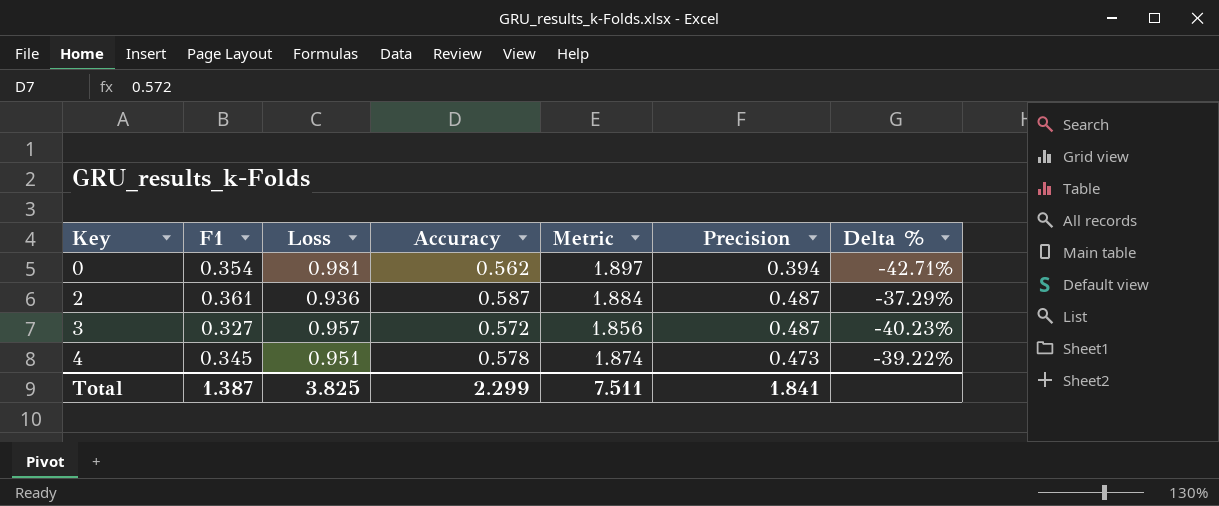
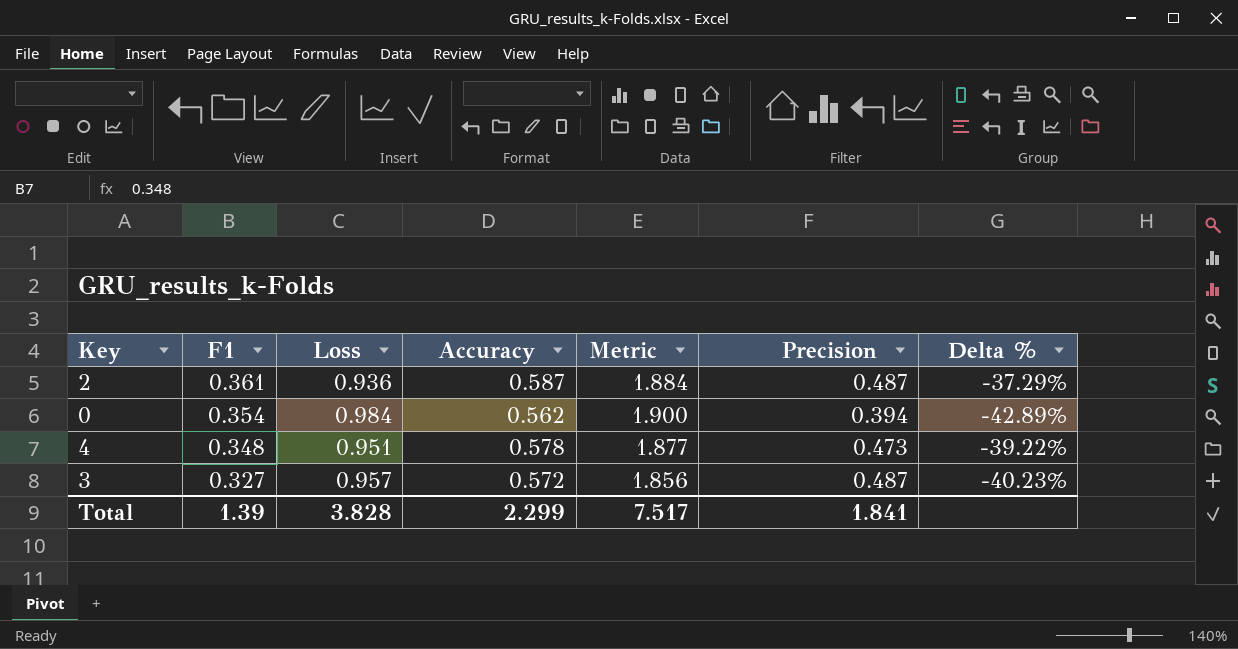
row order: Key ascending -> F1 descending
0 | Loss: 0.981 -> 0.984
0 | Metric: 1.897 -> 1.900
0 | Delta %: -42.71% -> -42.89%
4 | F1: 0.345 -> 0.348
4 | Metric: 1.874 -> 1.877
Total | F1: 1.387 -> 1.39
Total | Loss: 3.825 -> 3.828
Total | Metric: 7.511 -> 7.517

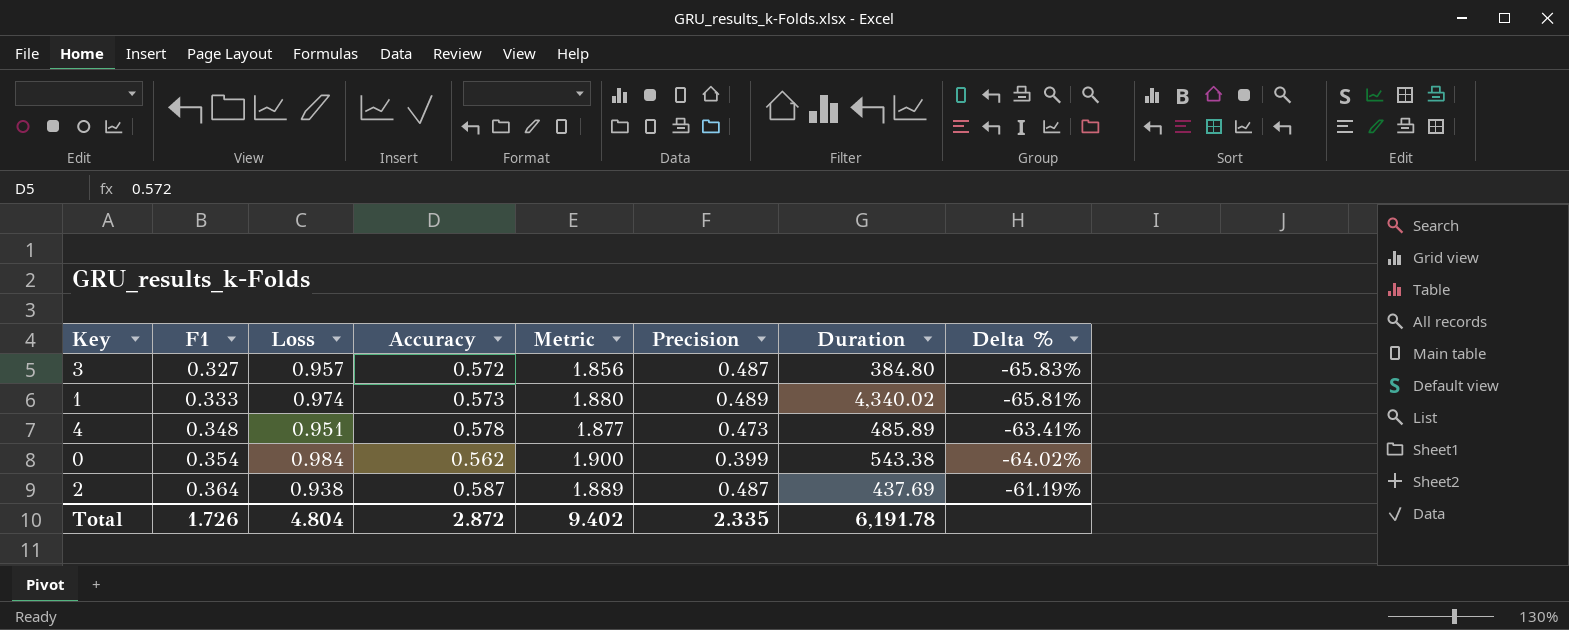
row order: F1 descending -> F1 ascending
column Duration | position: none -> 7
column Delta % | formula: ([Accuracy] - [Loss]) / [Loss] -> ([F1] - [Loss]) / [Loss]
row 1: none -> 0.333 | 0.974 | 0.573 | 1.880 | 0.489 | 4,340.02 | -65.81%
0 | Precision: 0.394 -> 0.399
2 | F1: 0.361 -> 0.364
2 | Loss: 0.936 -> 0.938
2 | Metric: 1.884 -> 1.889
Total | F1: 1.39 -> 1.726
Total | Loss: 3.828 -> 4.804
Total | Accuracy: 2.299 -> 2.872
Total | Metric: 7.517 -> 9.402
Total | Precision: 1.841 -> 2.335

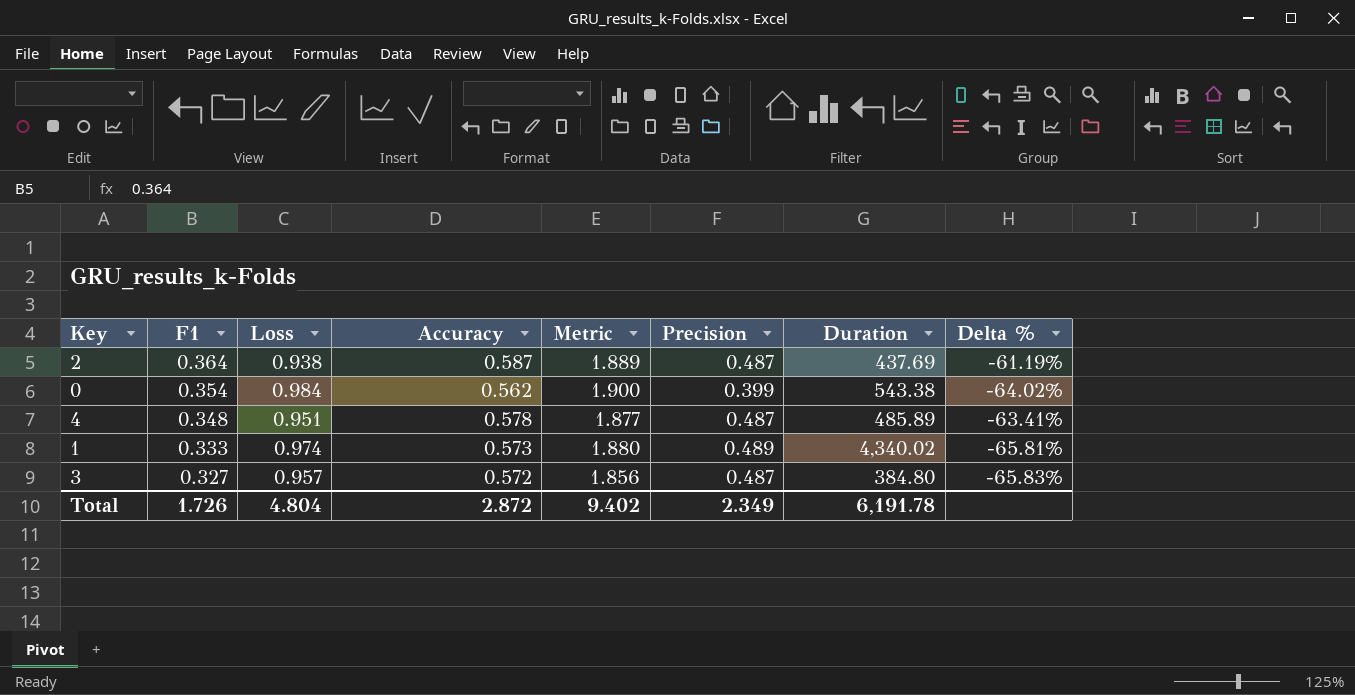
row order: F1 ascending -> F1 descending
4 | Precision: 0.473 -> 0.487
Total | Precision: 2.335 -> 2.349

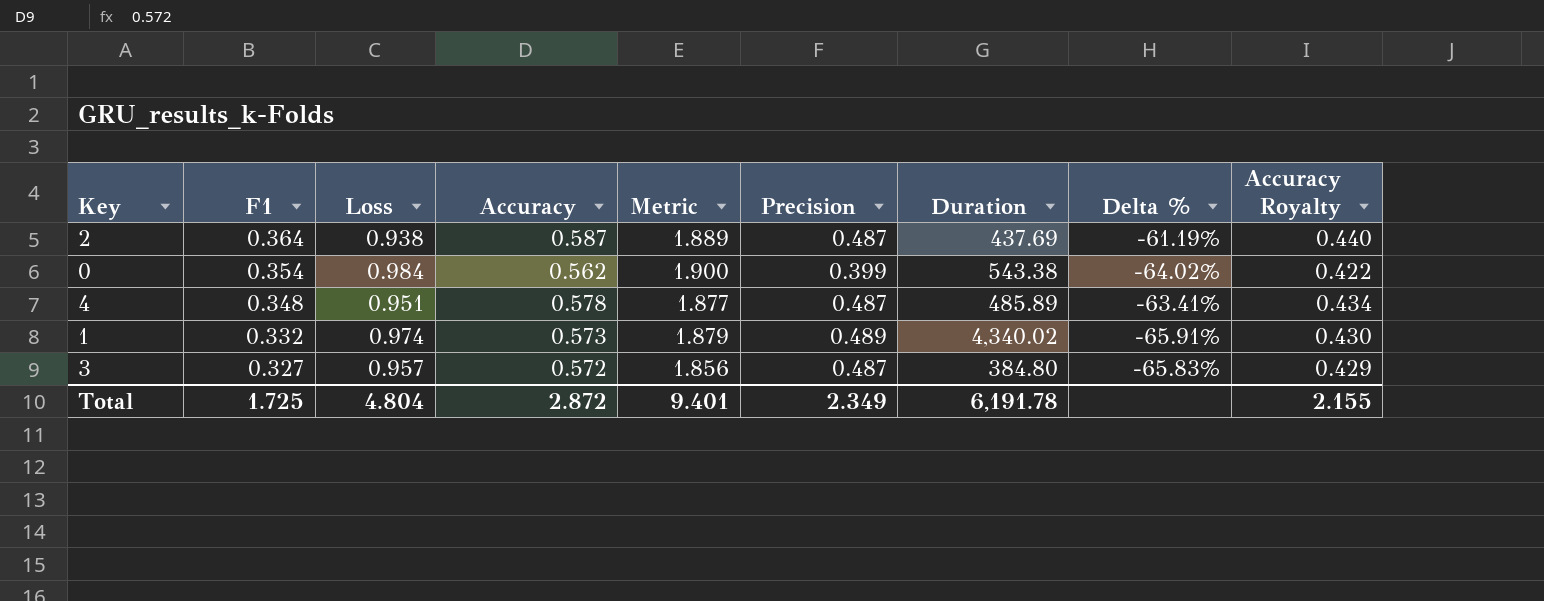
column Accuracy Royalty | formula: none -> [Accuracy] * 0.75
1 | F1: 0.333 -> 0.332
1 | Metric: 1.880 -> 1.879
1 | Delta %: -65.81% -> -65.91%
Total | F1: 1.726 -> 1.725
Total | Metric: 9.402 -> 9.401

